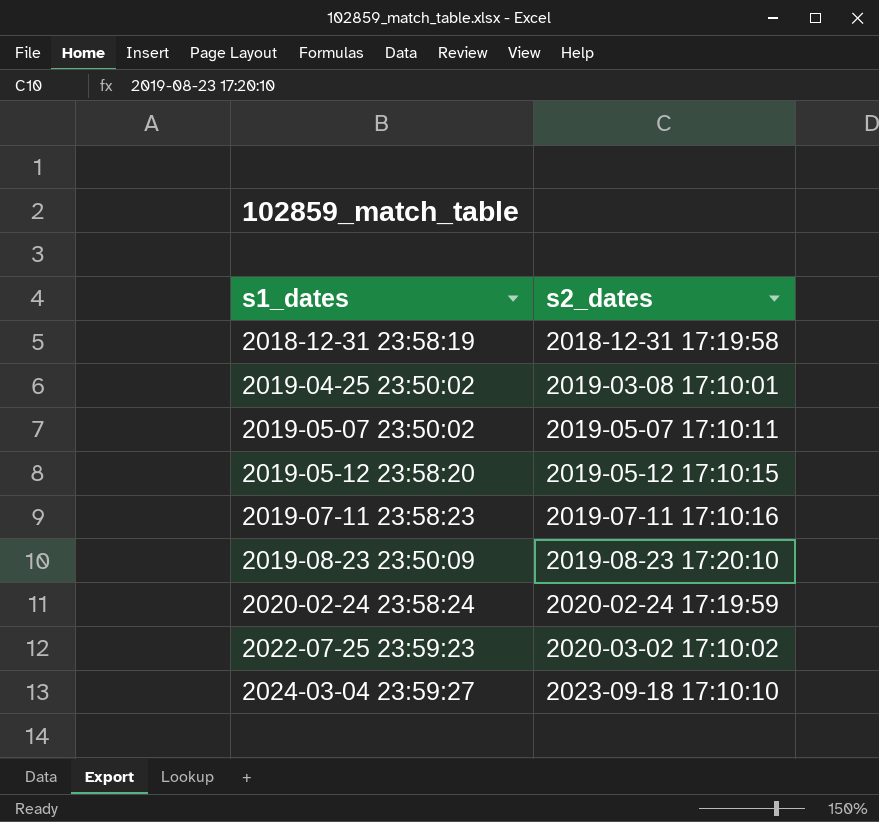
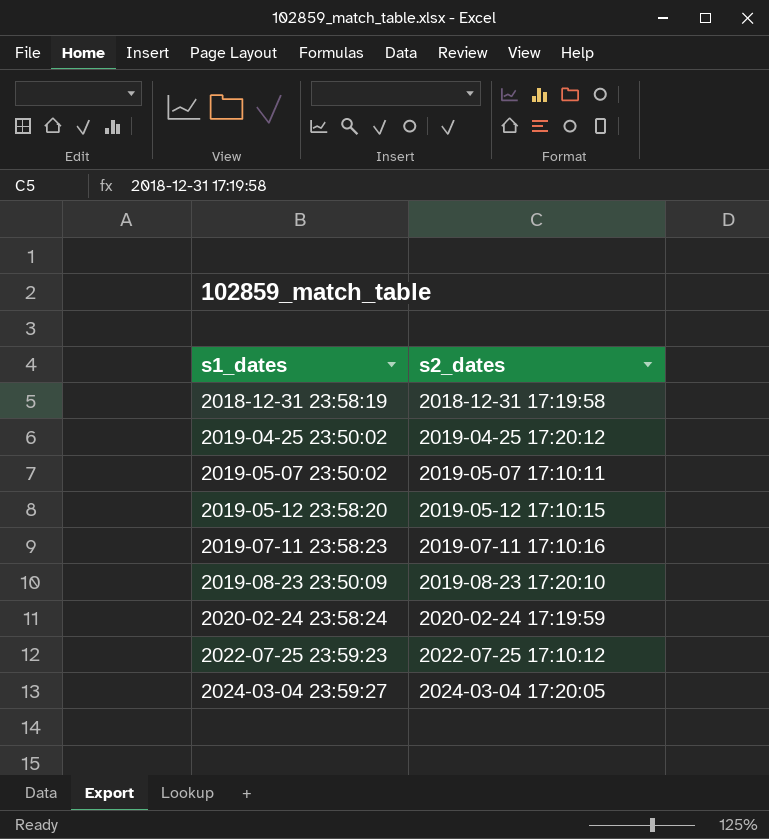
2019-04-25 23:50:02 | s2_dates: 2019-03-08 17:10:01 -> 2019-04-25 17:20:12
2022-07-25 23:59:23 | s2_dates: 2020-03-02 17:10:02 -> 2022-07-25 17:10:12
2024-03-04 23:59:27 | s2_dates: 2023-09-18 17:10:10 -> 2024-03-04 17:20:05

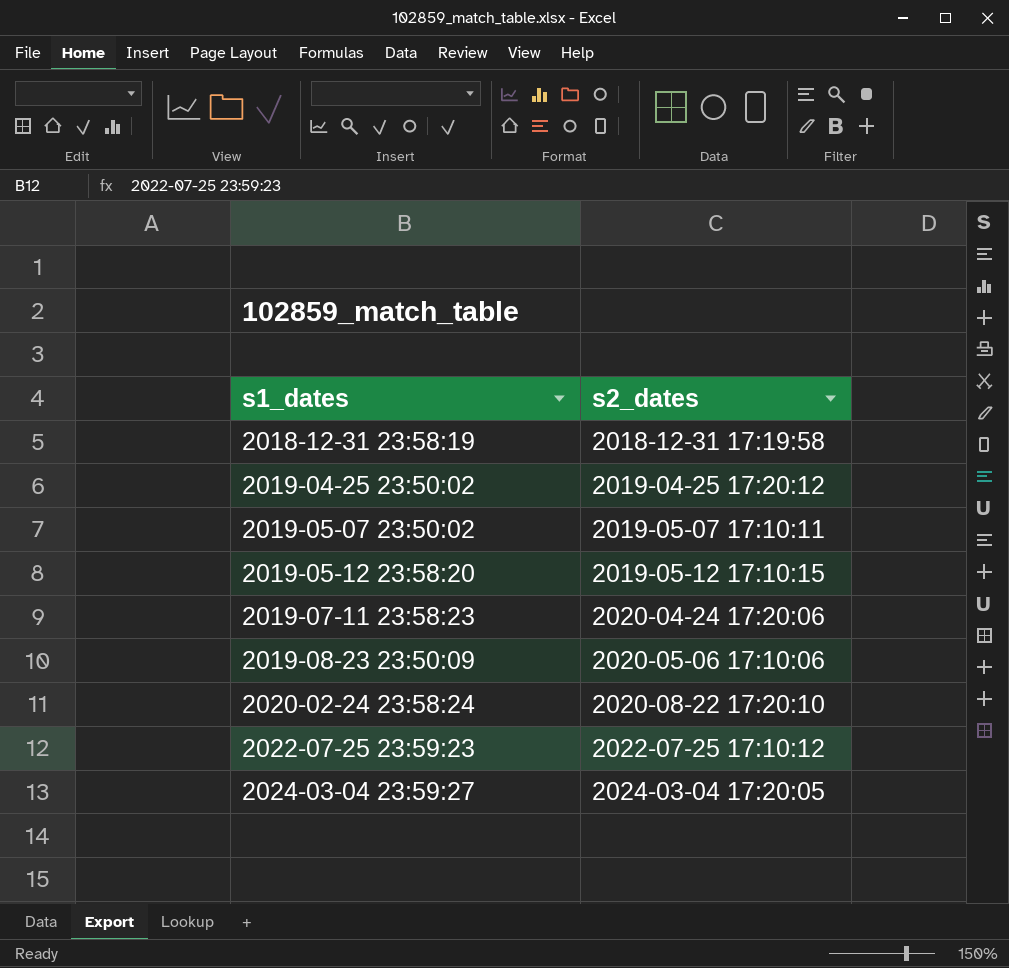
2019-07-11 23:58:23 | s2_dates: 2019-07-11 17:10:16 -> 2020-04-24 17:20:06
2019-08-23 23:50:09 | s2_dates: 2019-08-23 17:20:10 -> 2020-05-06 17:10:06
2020-02-24 23:58:24 | s2_dates: 2020-02-24 17:19:59 -> 2020-08-22 17:20:10

